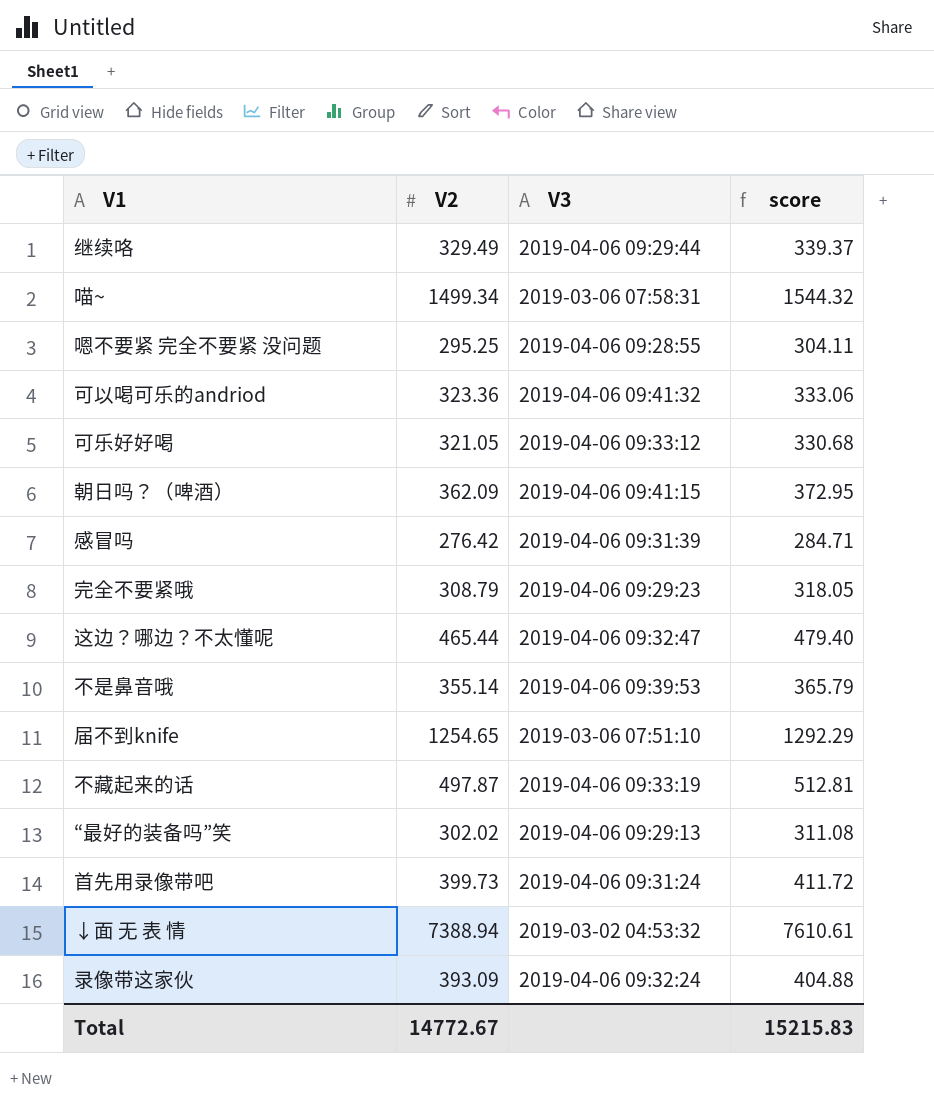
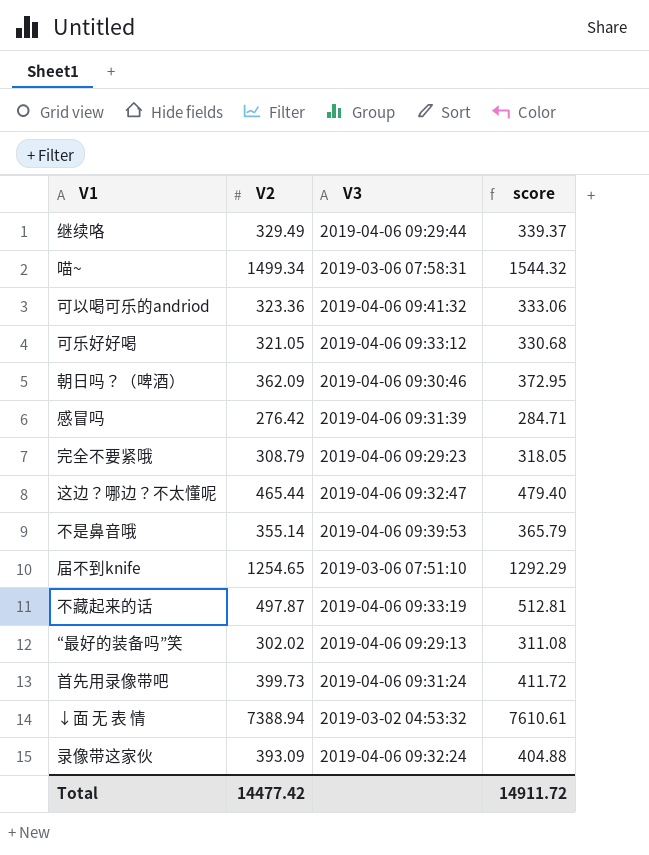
row 嗯不要紧 完全不要紧 没问题: 295.25 | 2019-04-06 09:28:55 | 304.11 -> none
朝日吗？（啤酒） | V3: 2019-04-06 09:41:15 -> 2019-04-06 09:30:46
Total | V2: 14772.67 -> 14477.42
Total | score: 15215.83 -> 14911.72

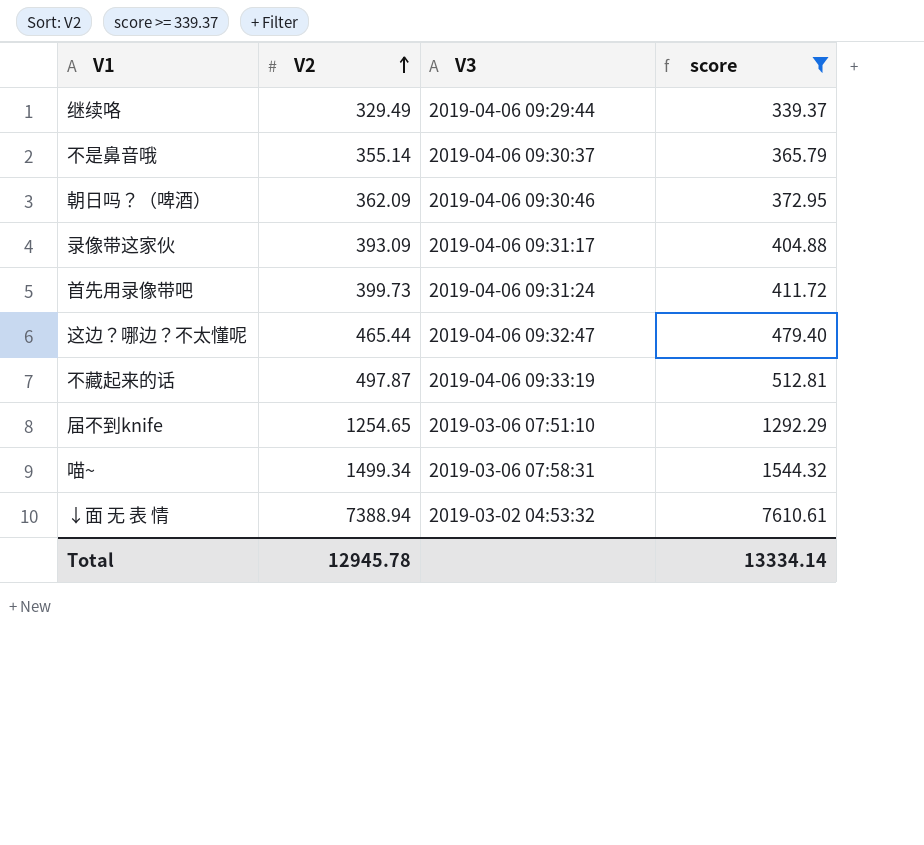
filter: none -> score >= 339.37
row order: none -> V2 ascending
不是鼻音哦 | V3: 2019-04-06 09:39:53 -> 2019-04-06 09:30:37
录像带这家伙 | V3: 2019-04-06 09:32:24 -> 2019-04-06 09:31:17
Total | V2: 14477.42 -> 12945.78
Total | score: 14911.72 -> 13334.14

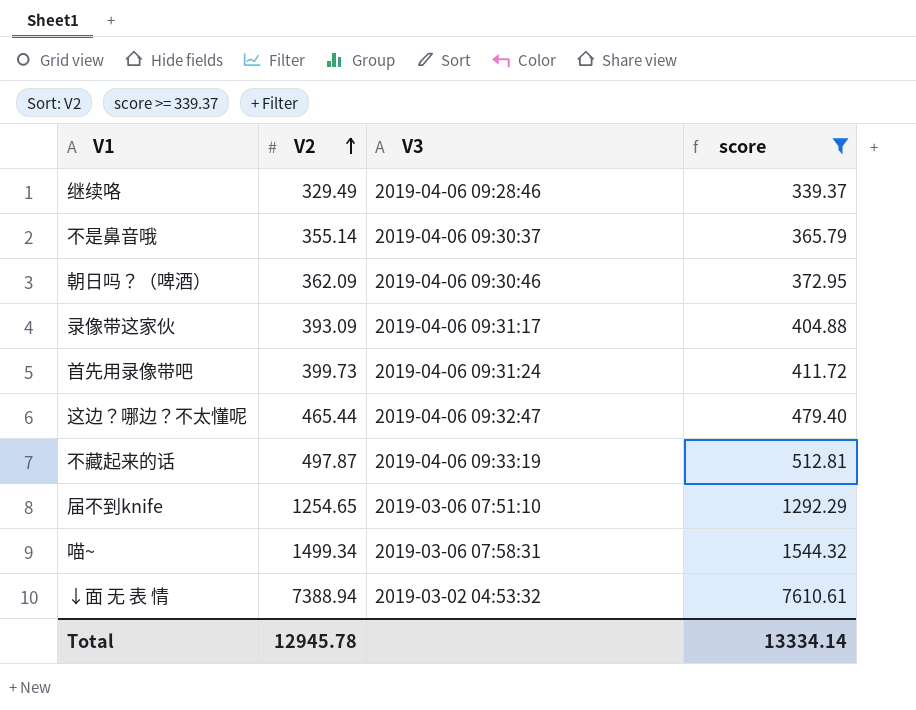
继续咯 | V3: 2019-04-06 09:29:44 -> 2019-04-06 09:28:46

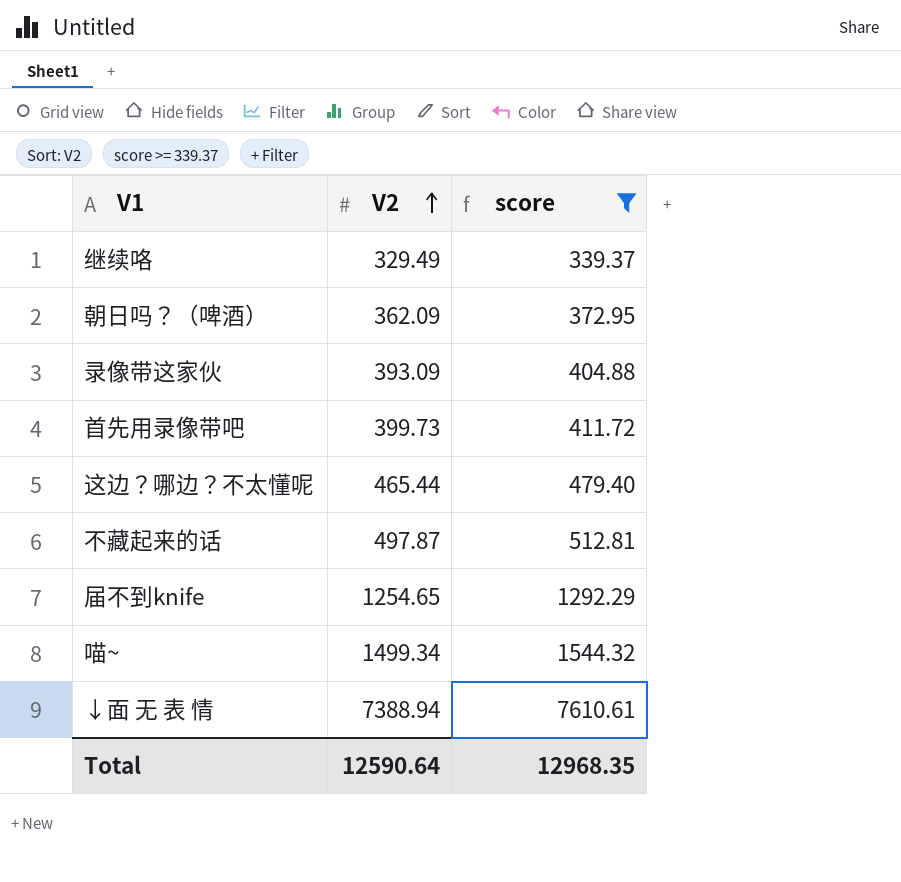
column V3 | position: 3 -> none
row 不是鼻音哦: 355.14 | 2019-04-06 09:30:37 | 365.79 -> none
Total | V2: 12945.78 -> 12590.64
Total | score: 13334.14 -> 12968.35

